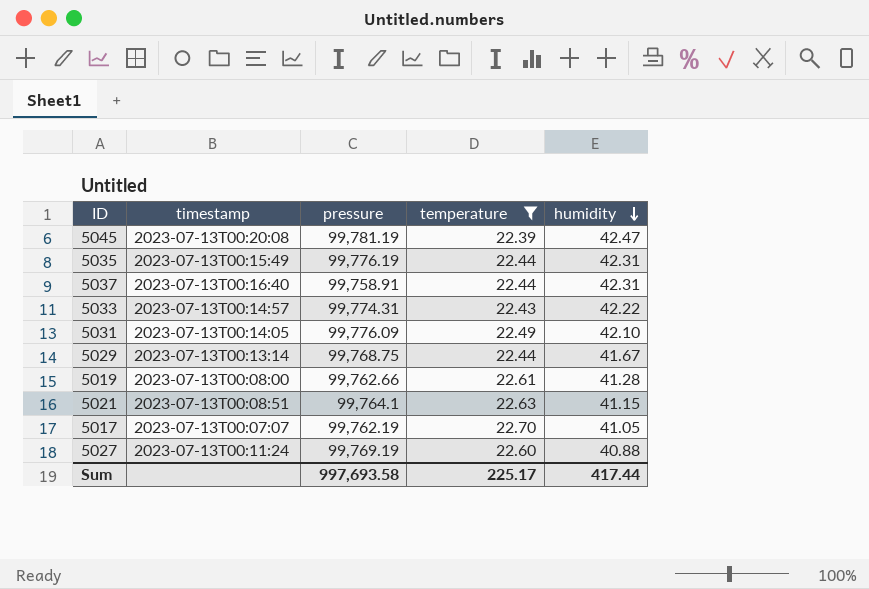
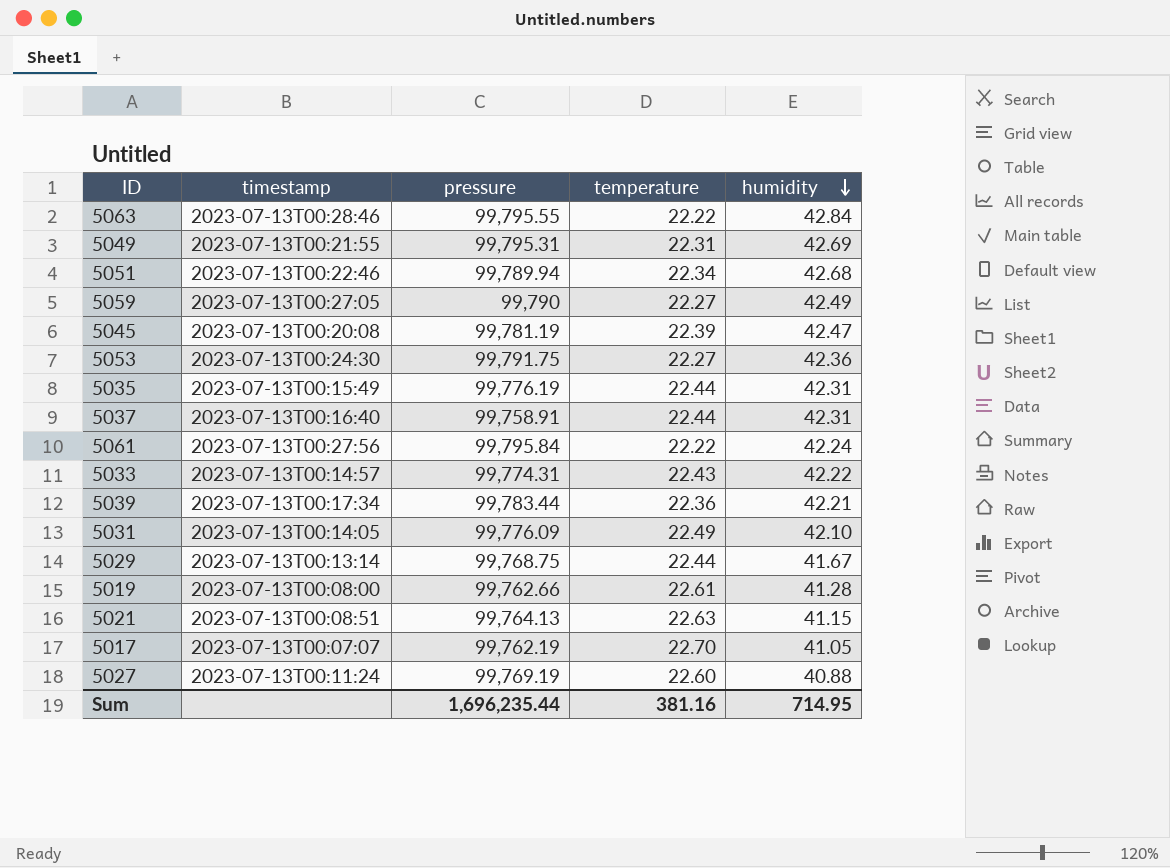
filter: temperature >= 22.39 -> none
5021 | pressure: 99,764.1 -> 99,764.13
Sum | pressure: 997,693.58 -> 1,696,235.44
Sum | temperature: 225.17 -> 381.16
Sum | humidity: 417.44 -> 714.95

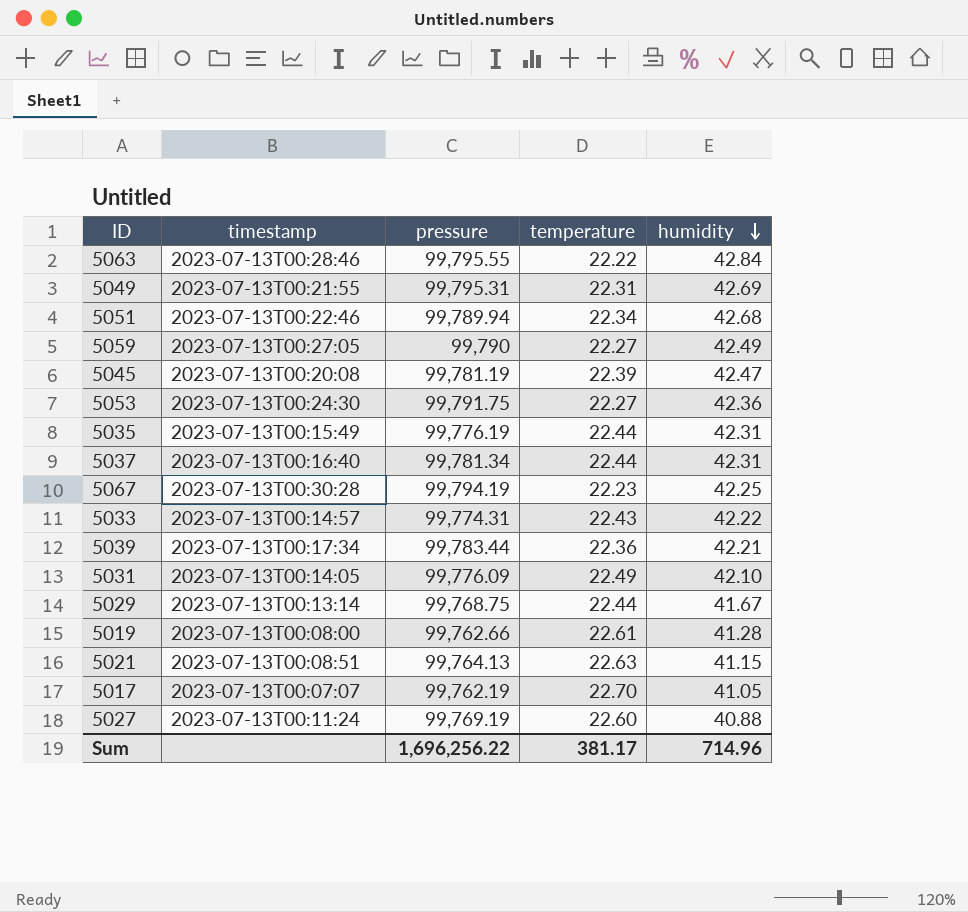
row 5061: 2023-07-13T00:27:56 | 99,795.84 | 22.22 | 42.24 -> none
5037 | pressure: 99,758.91 -> 99,781.34
row 5067: none -> 2023-07-13T00:30:28 | 99,794.19 | 22.23 | 42.25
Sum | pressure: 1,696,235.44 -> 1,696,256.22
Sum | temperature: 381.16 -> 381.17
Sum | humidity: 714.95 -> 714.96

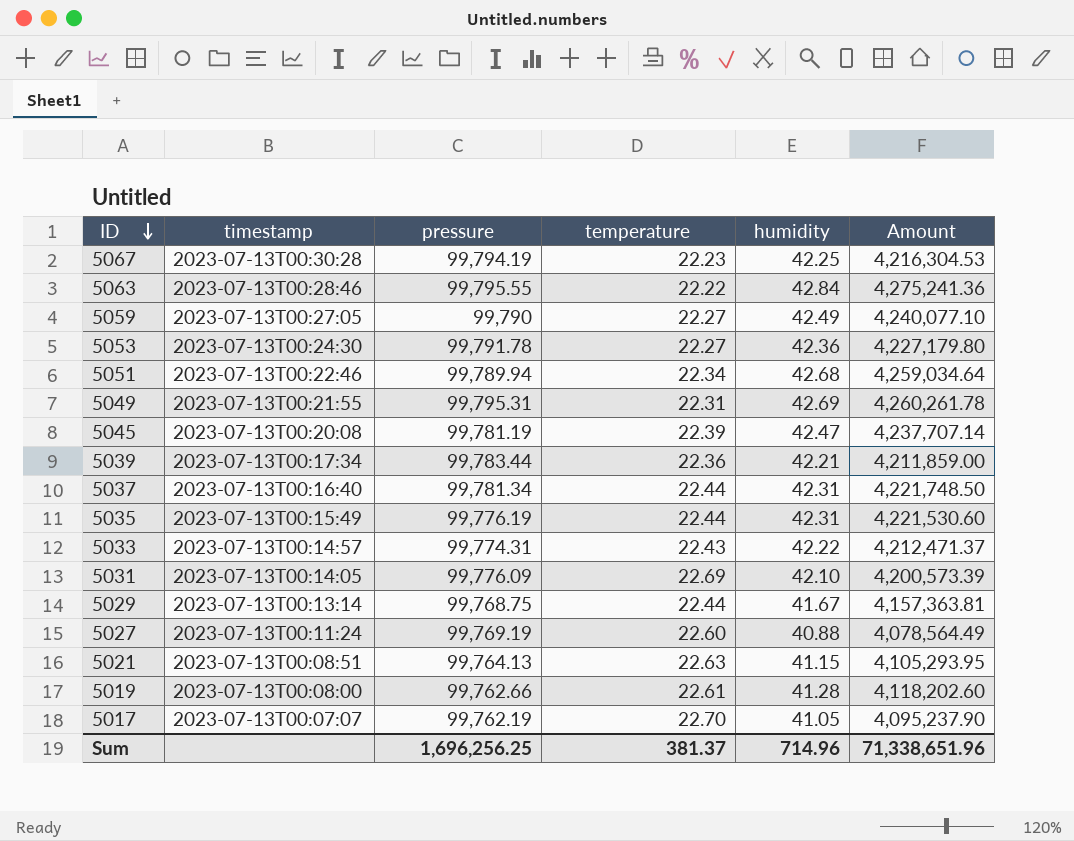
row order: humidity descending -> ID descending
column Amount | formula: none -> [pressure] * [humidity]
5053 | pressure: 99,791.75 -> 99,791.78
5031 | temperature: 22.49 -> 22.69
Sum | pressure: 1,696,256.22 -> 1,696,256.25
Sum | temperature: 381.17 -> 381.37

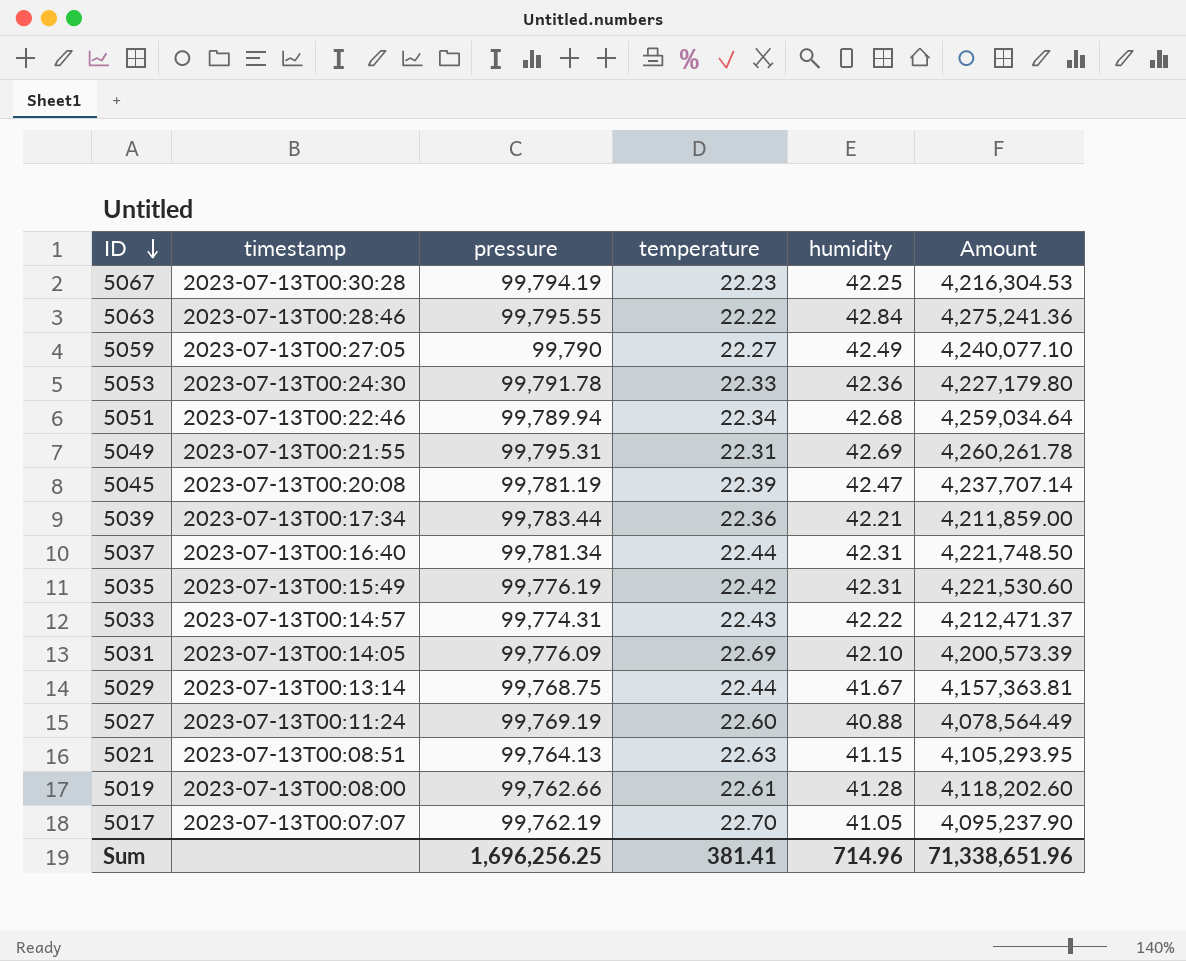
5053 | temperature: 22.27 -> 22.33
5035 | temperature: 22.44 -> 22.42
Sum | temperature: 381.37 -> 381.41

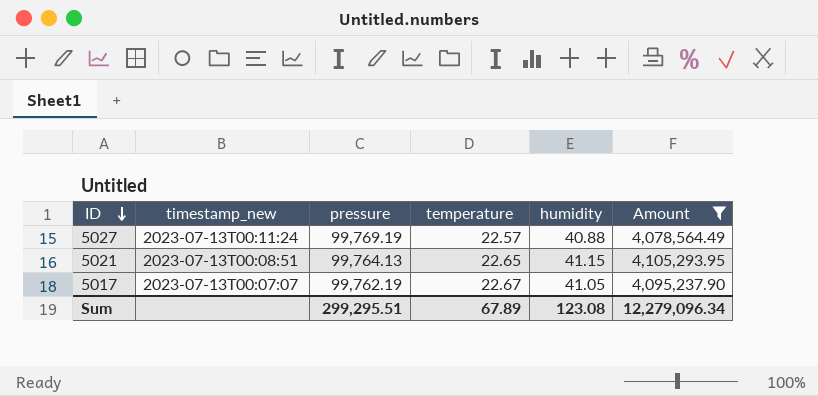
filter: none -> Amount <= 4,105,293.95
column name: timestamp -> timestamp_new
5027 | temperature: 22.60 -> 22.57
5021 | temperature: 22.63 -> 22.65
5017 | temperature: 22.70 -> 22.67
Sum | pressure: 1,696,256.25 -> 299,295.51
Sum | temperature: 381.41 -> 67.89
Sum | humidity: 714.96 -> 123.08
Sum | Amount: 71,338,651.96 -> 12,279,096.34

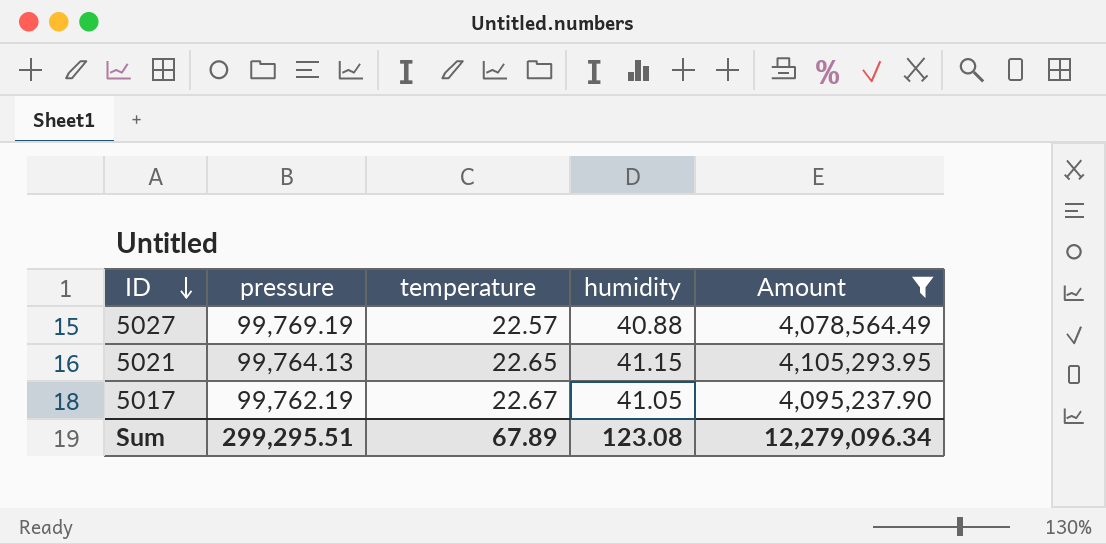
column timestamp_new | position: 2 -> none

